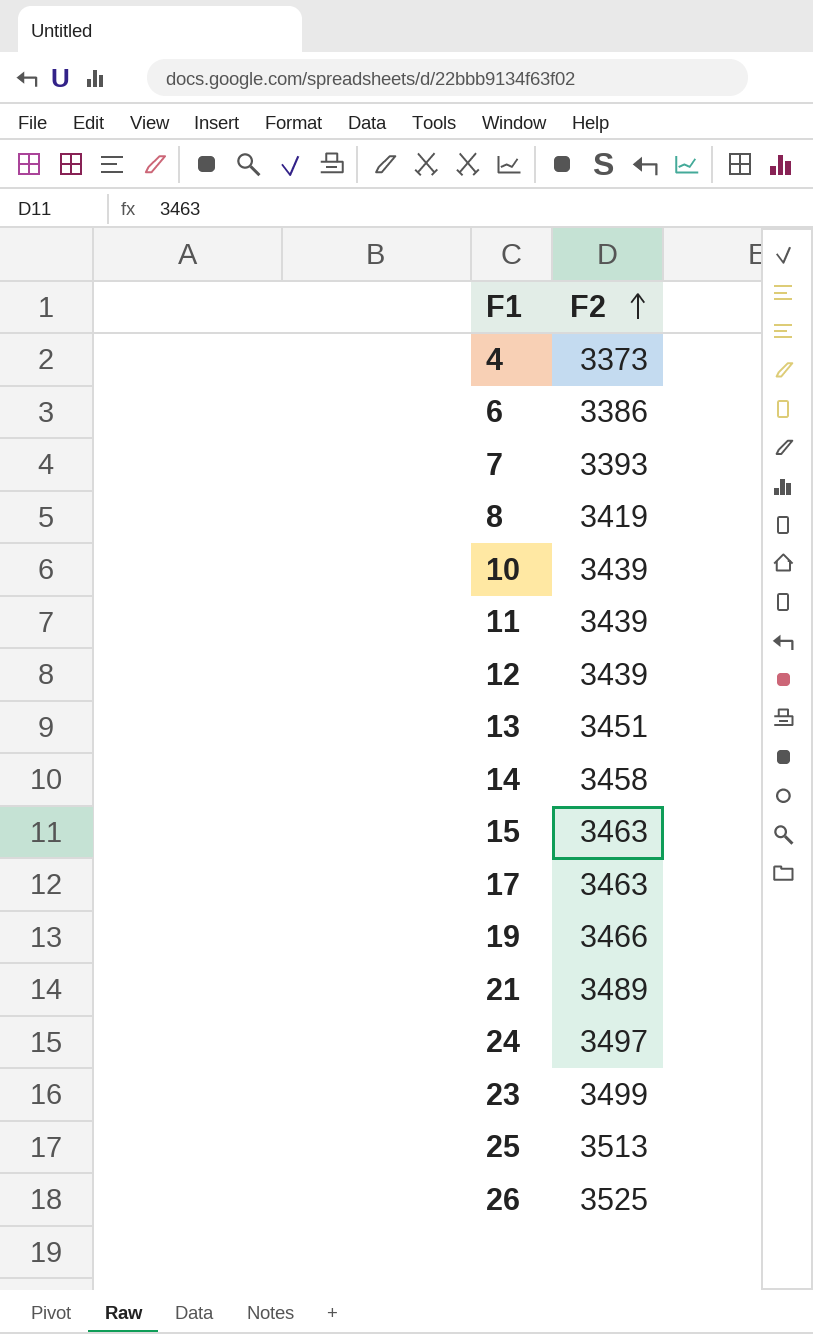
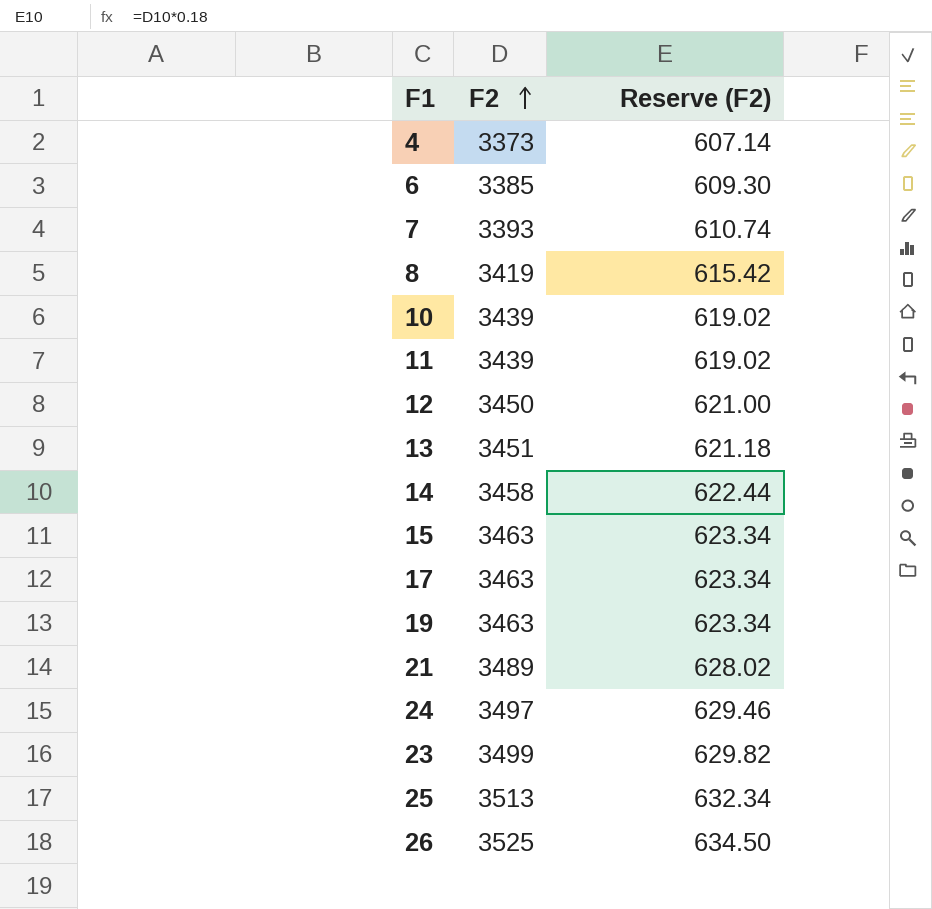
column Reserve (F2) | formula: none -> [F2] * 0.18
6 | F2: 3386 -> 3385
12 | F2: 3439 -> 3450
19 | F2: 3466 -> 3463

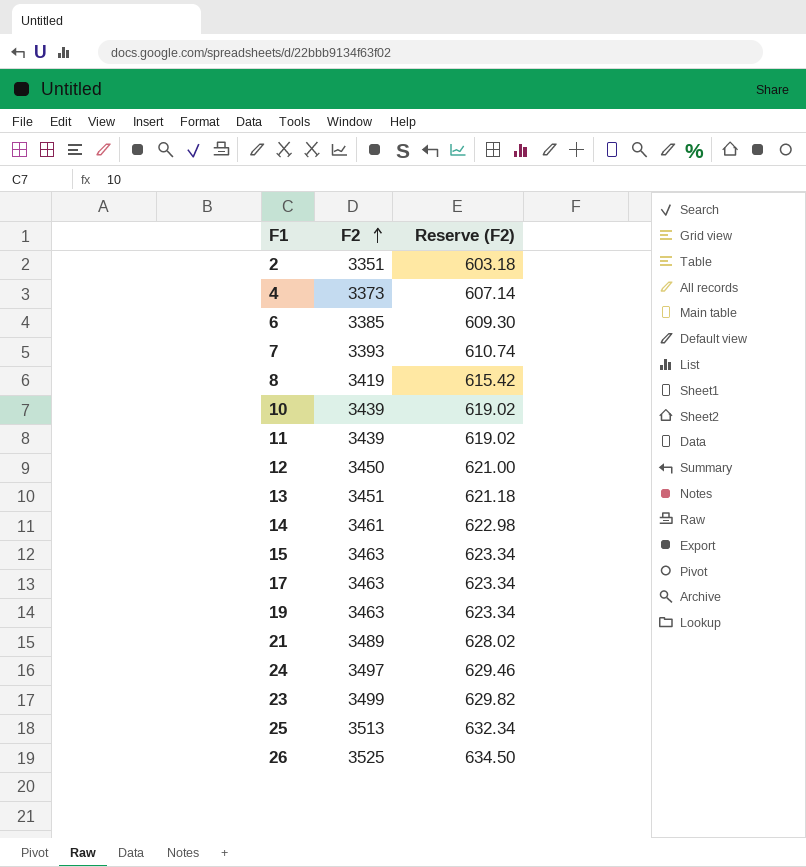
row 2: none -> 3351 | 603.18
14 | F2: 3458 -> 3461
14 | Reserve (F2): 622.44 -> 622.98

